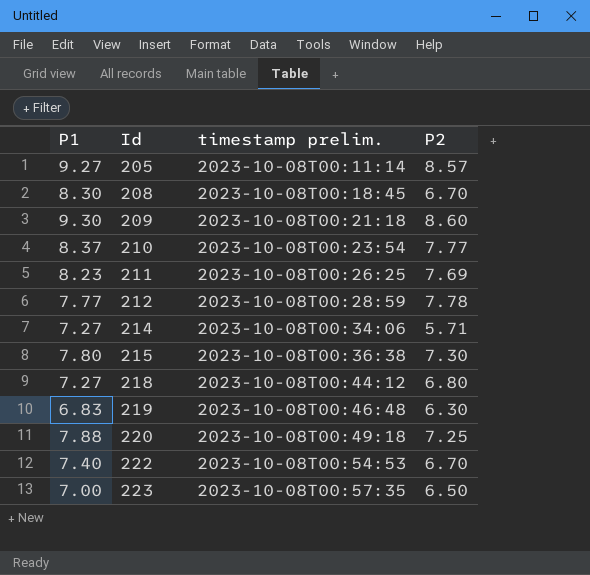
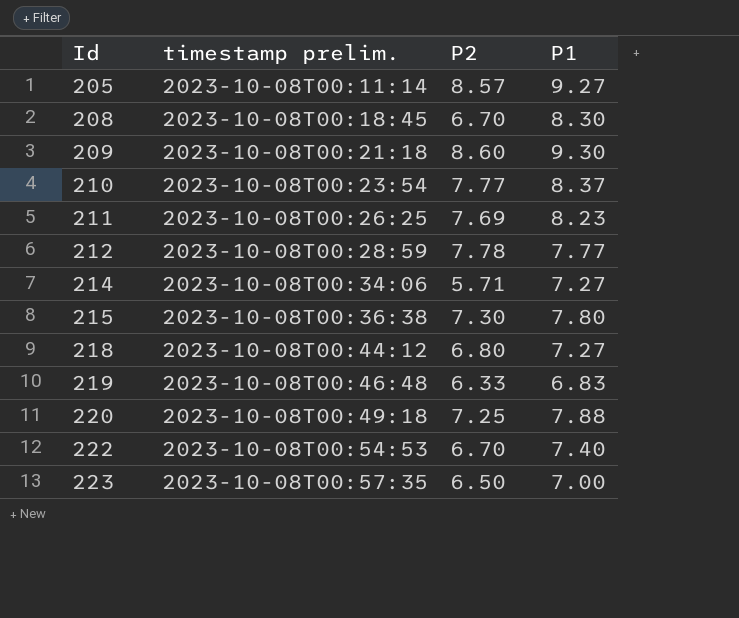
column P1 | position: 1 -> 4
219 | P2: 6.30 -> 6.33

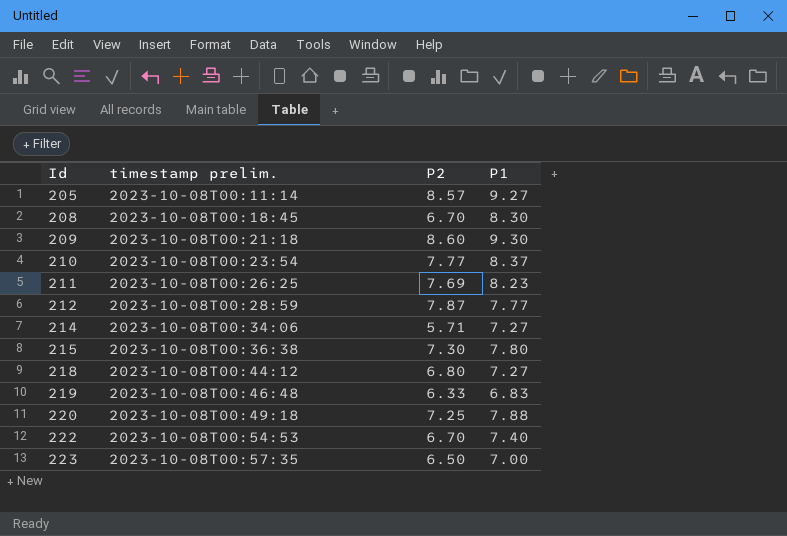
212 | P2: 7.78 -> 7.87

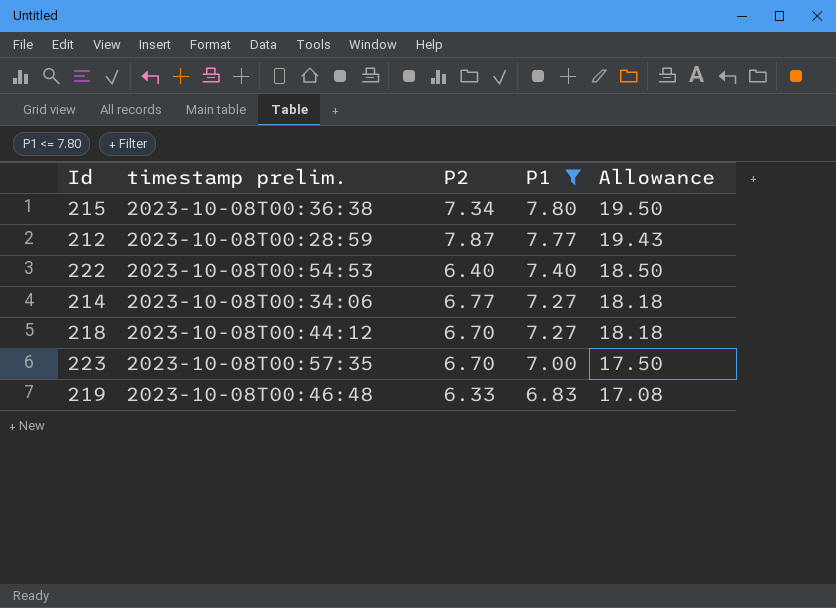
filter: none -> P1 <= 7.80
row order: Id ascending -> P1 descending
column Allowance | formula: none -> [P1] * 2.5
215 | P2: 7.30 -> 7.34
222 | P2: 6.70 -> 6.40
214 | P2: 5.71 -> 6.77
218 | P2: 6.80 -> 6.70
223 | P2: 6.50 -> 6.70

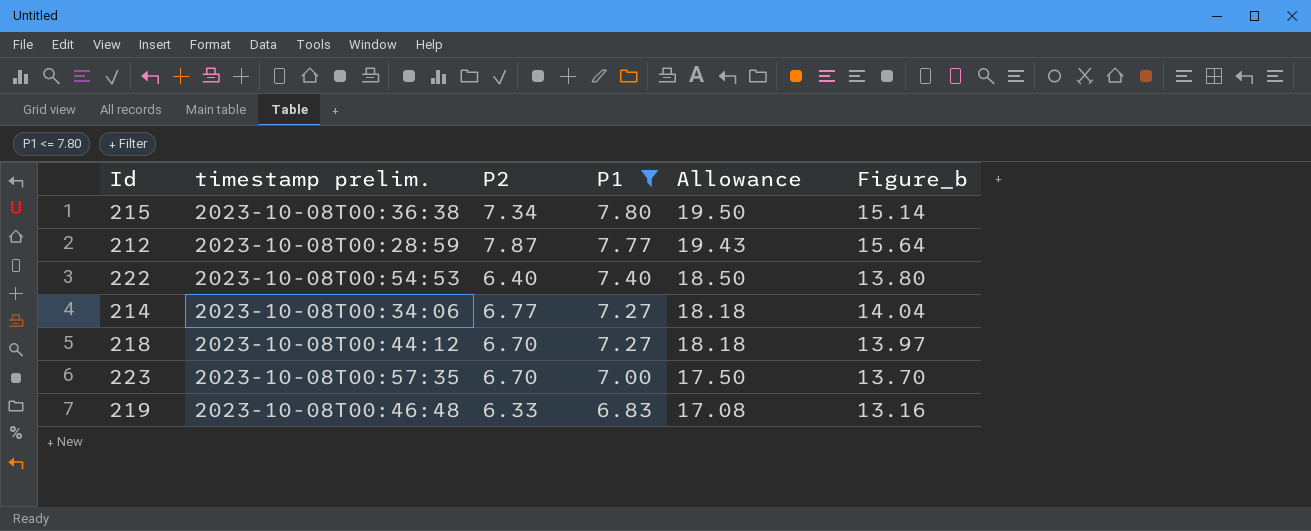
column Figure_b | formula: none -> [P2] + [P1]

